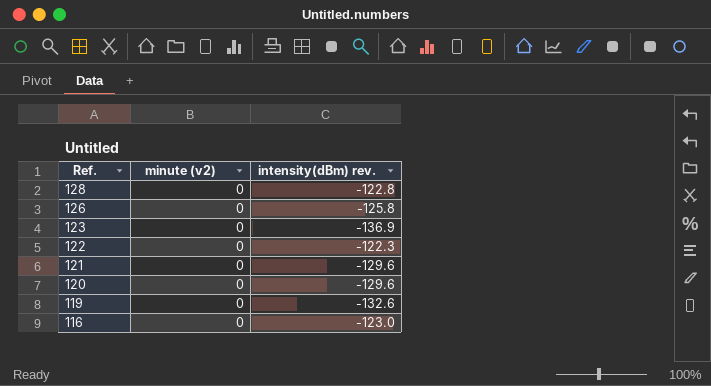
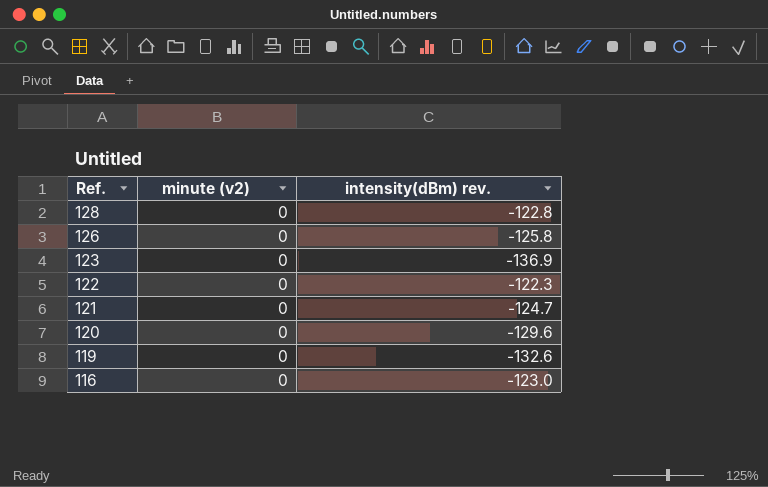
121 | intensity(dBm) rev.: -129.6 -> -124.7

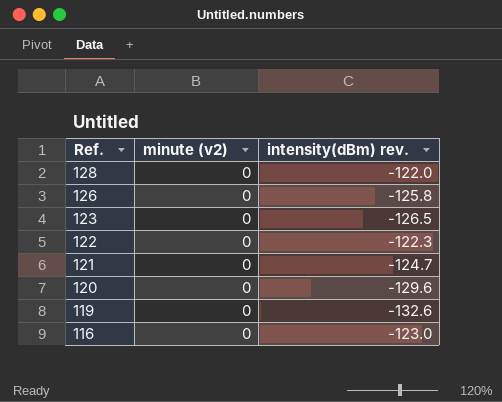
128 | intensity(dBm) rev.: -122.8 -> -122.0
123 | intensity(dBm) rev.: -136.9 -> -126.5

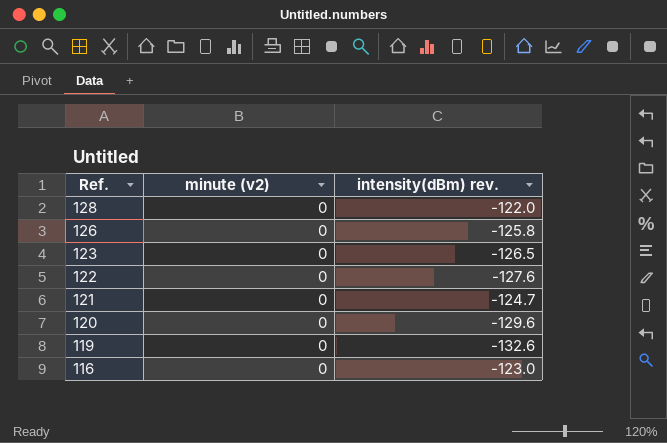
122 | intensity(dBm) rev.: -122.3 -> -127.6

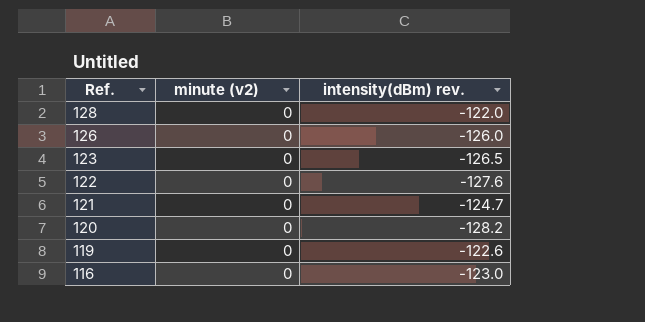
126 | intensity(dBm) rev.: -125.8 -> -126.0
120 | intensity(dBm) rev.: -129.6 -> -128.2
119 | intensity(dBm) rev.: -132.6 -> -122.6

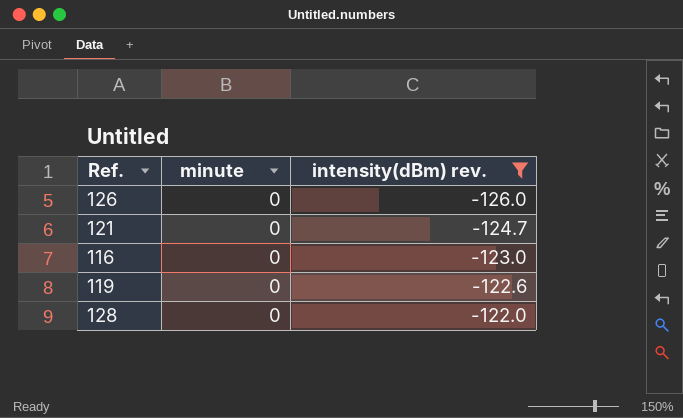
filter: none -> intensity(dBm) rev. >= -126.0
row order: Ref. descending -> intensity(dBm) rev. ascending
column name: minute (v2) -> minute

